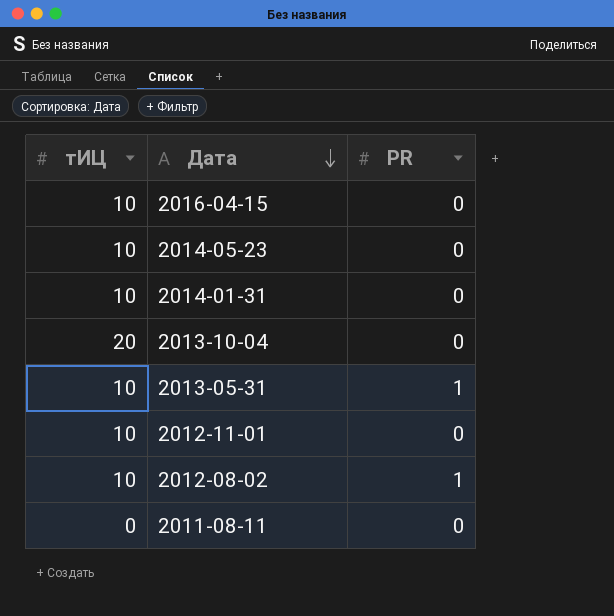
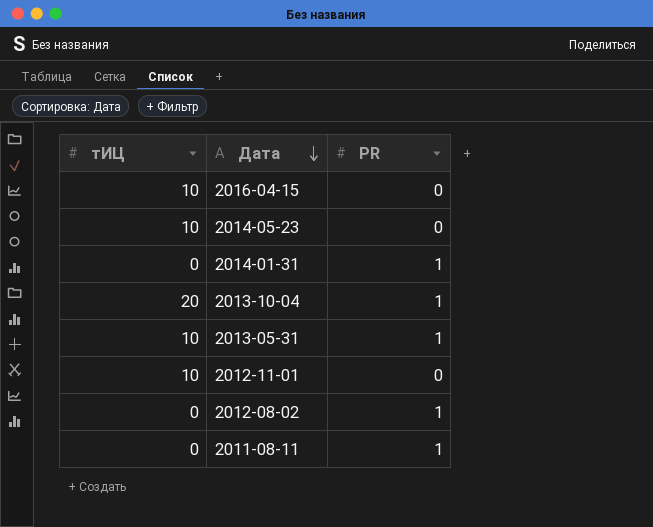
2014-01-31 | тИЦ: 10 -> 0
2014-01-31 | PR: 0 -> 1
2013-10-04 | PR: 0 -> 1
2012-08-02 | тИЦ: 10 -> 0
2011-08-11 | PR: 0 -> 1

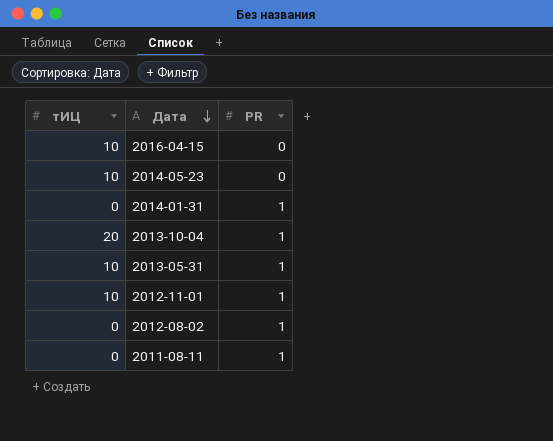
2012-11-01 | PR: 0 -> 1

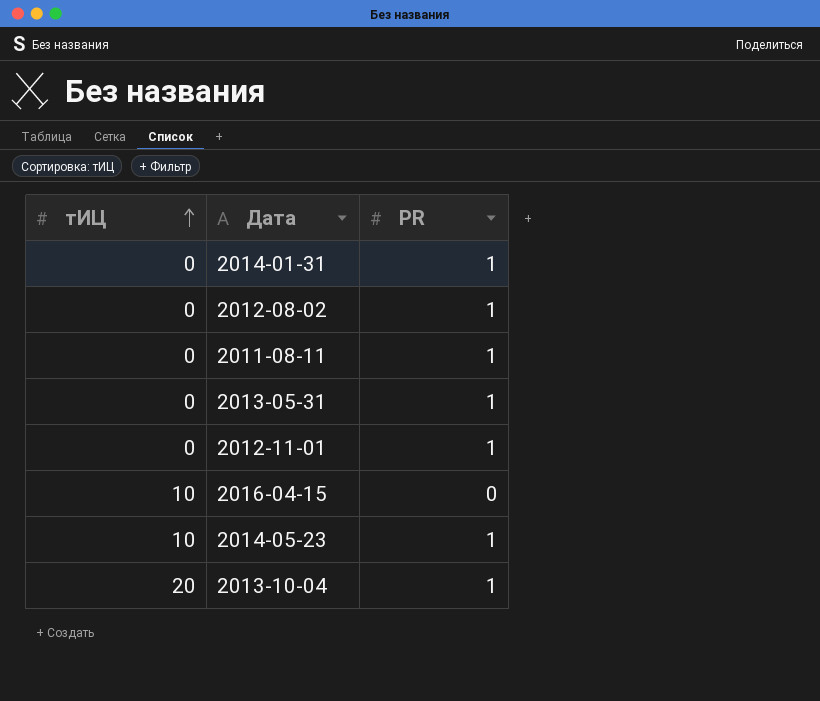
row order: Дата descending -> тИЦ ascending
2013-05-31 | тИЦ: 10 -> 0
2012-11-01 | тИЦ: 10 -> 0
2014-05-23 | PR: 0 -> 1

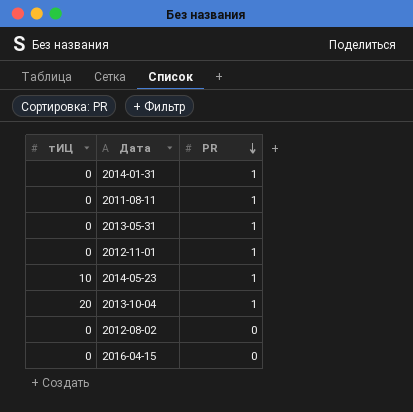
row order: тИЦ ascending -> PR descending
2012-08-02 | PR: 1 -> 0
2016-04-15 | тИЦ: 10 -> 0

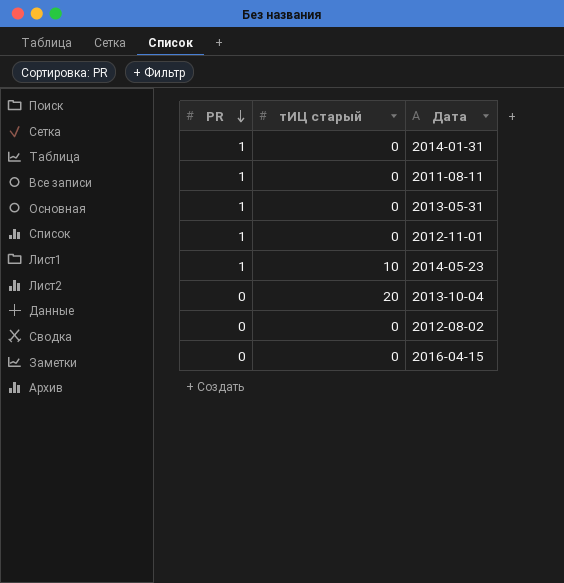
column PR | position: 3 -> 1
column name: тИЦ -> тИЦ старый
2013-10-04 | PR: 1 -> 0

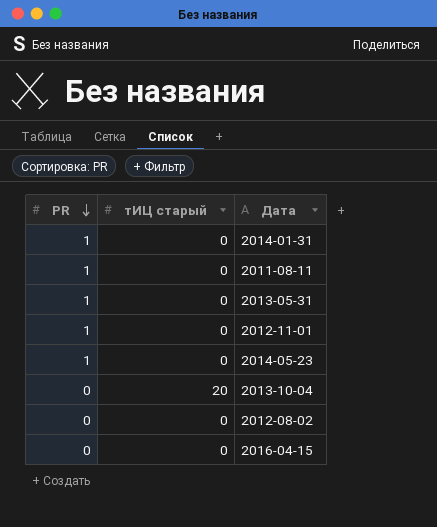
2014-05-23 | тИЦ старый: 10 -> 0

